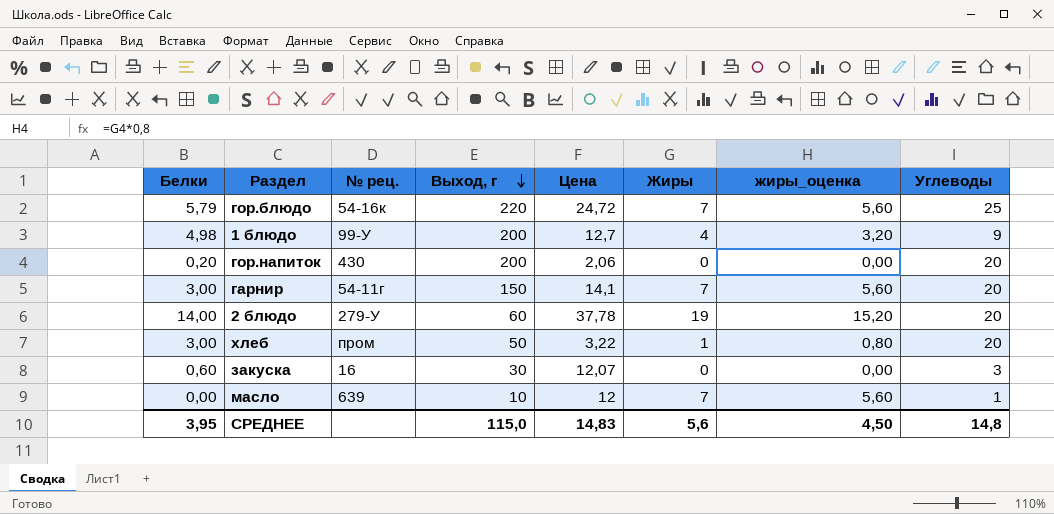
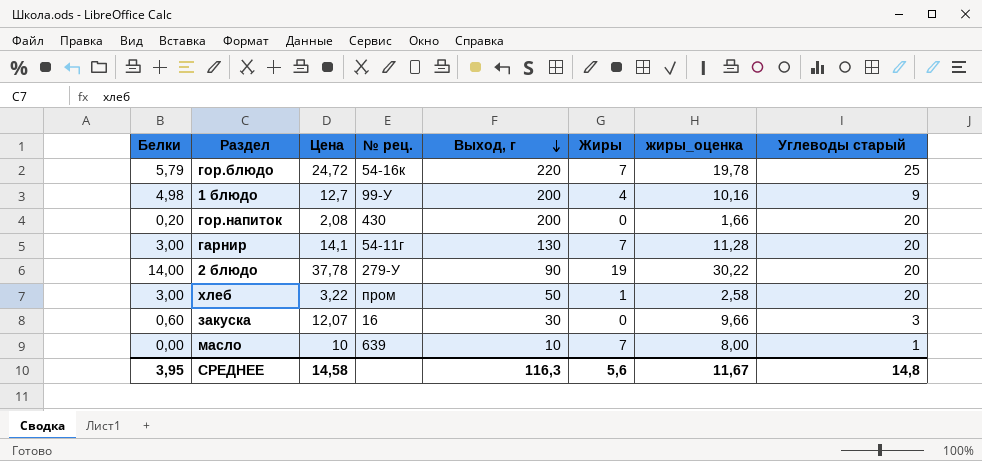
column Цена | position: 5 -> 3
column жиры_оценка | formula: [Жиры] * 0,8 -> [Цена] * 0,8
column name: Углеводы -> Углеводы старый
гор.напиток | Цена: 2,06 -> 2,08
гарнир | Выход, г: 150 -> 130
2 блюдо | Выход, г: 60 -> 90
масло | Цена: 12 -> 10
СРЕДНЕЕ | Цена: 14,83 -> 14,58
СРЕДНЕЕ | Выход, г: 115,0 -> 116,3
СРЕДНЕЕ | жиры_оценка: 4,50 -> 11,67

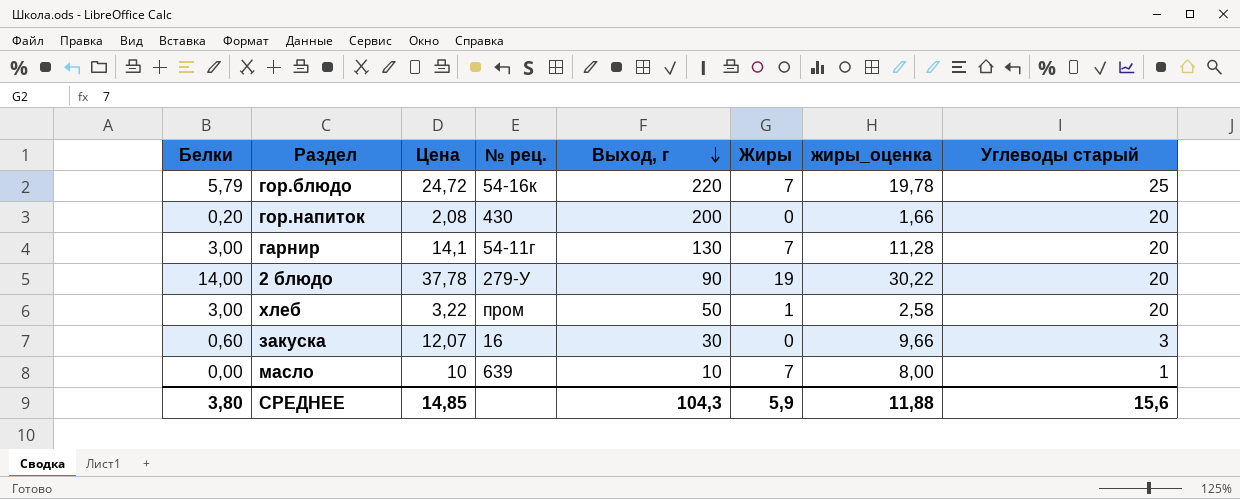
row 1 блюдо: 4,98 | 12,7 | 99-У | 200 | 4 | 10,16 | 9 -> none
СРЕДНЕЕ | Белки: 3,95 -> 3,80
СРЕДНЕЕ | Цена: 14,58 -> 14,85
СРЕДНЕЕ | Выход, г: 116,3 -> 104,3
СРЕДНЕЕ | Жиры: 5,6 -> 5,9
СРЕДНЕЕ | жиры_оценка: 11,67 -> 11,88
СРЕДНЕЕ | Углеводы старый: 14,8 -> 15,6

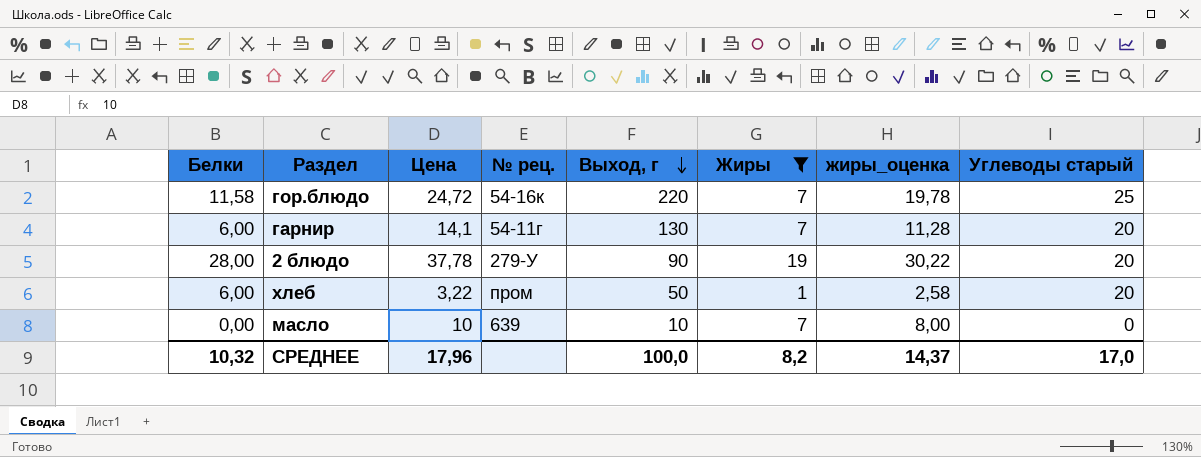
filter: none -> Жиры != 0
гор.блюдо | Белки: 5,79 -> 11,58
гарнир | Белки: 3,00 -> 6,00
2 блюдо | Белки: 14,00 -> 28,00
хлеб | Белки: 3,00 -> 6,00
масло | Углеводы старый: 1 -> 0
СРЕДНЕЕ | Белки: 3,80 -> 10,32
СРЕДНЕЕ | Цена: 14,85 -> 17,96
СРЕДНЕЕ | Выход, г: 104,3 -> 100,0
СРЕДНЕЕ | Жиры: 5,9 -> 8,2
СРЕДНЕЕ | жиры_оценка: 11,88 -> 14,37
СРЕДНЕЕ | Углеводы старый: 15,6 -> 17,0

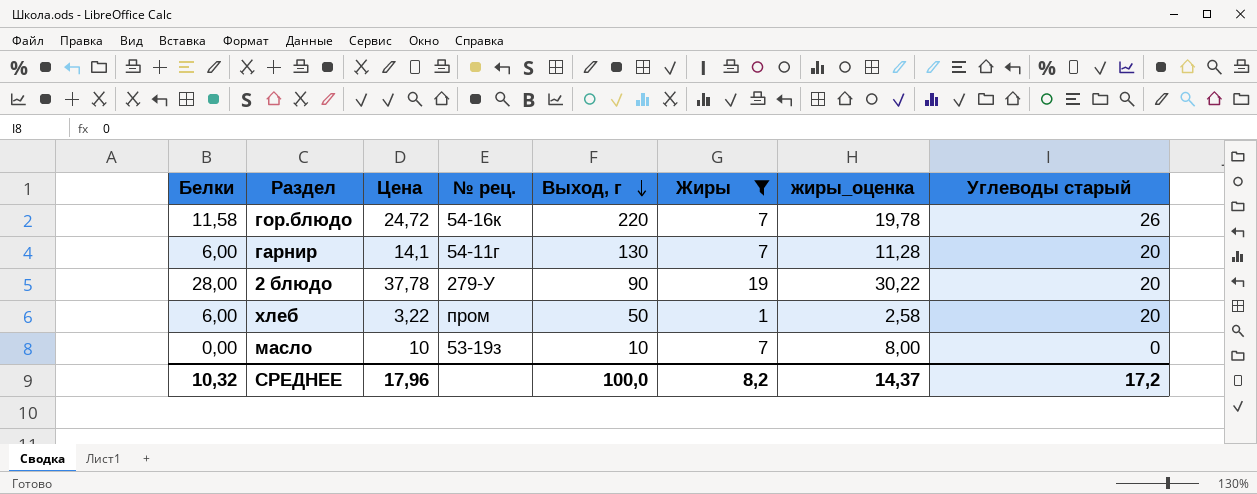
гор.блюдо | Углеводы старый: 25 -> 26
масло | № рец.: 639 -> 53-19з
СРЕДНЕЕ | Углеводы старый: 17,0 -> 17,2

